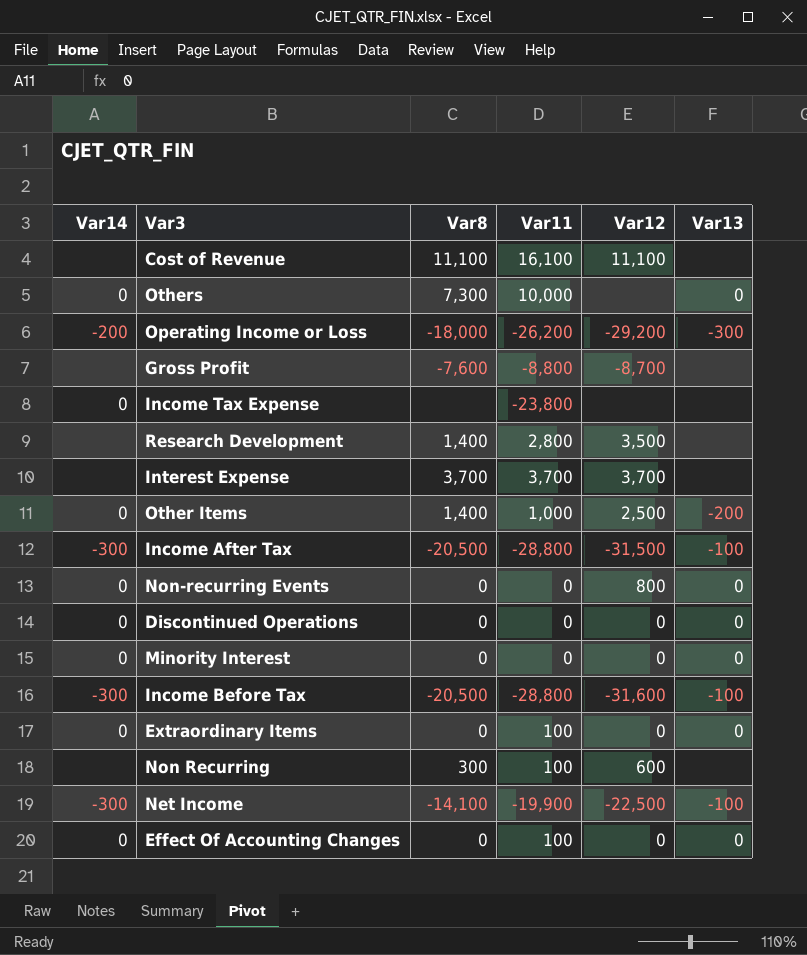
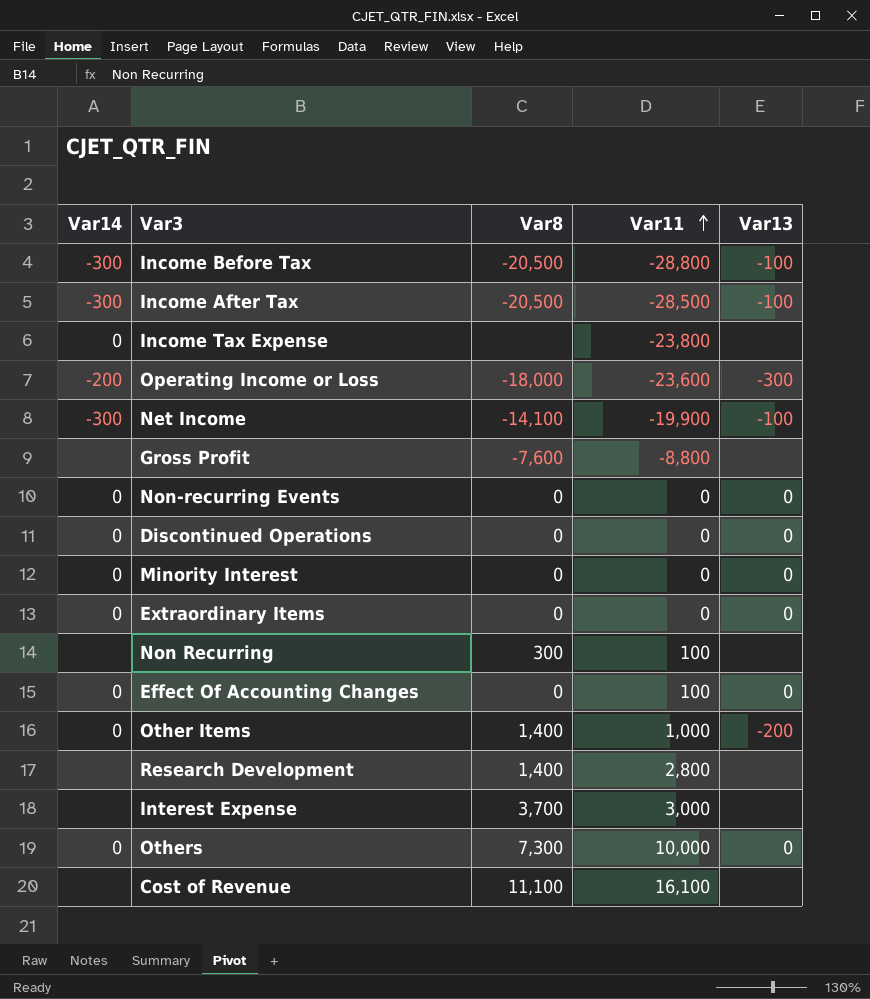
row order: none -> Var11 ascending
column Var12 | position: 5 -> none
Income After Tax | Var11: -28,800 -> -28,500
Operating Income or Loss | Var11: -26,200 -> -23,600
Extraordinary Items | Var11: 100 -> 0
Interest Expense | Var11: 3,700 -> 3,000

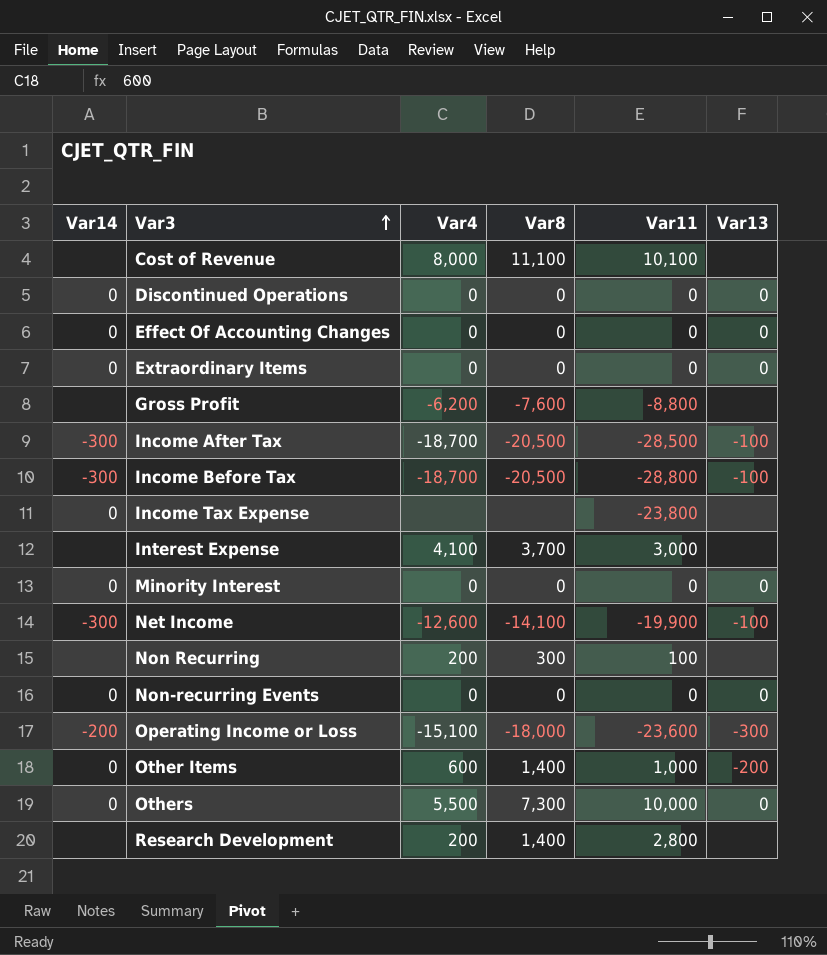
row order: Var11 ascending -> Var3 ascending
column Var4 | position: none -> 3
Cost of Revenue | Var11: 16,100 -> 10,100
Effect Of Accounting Changes | Var11: 100 -> 0

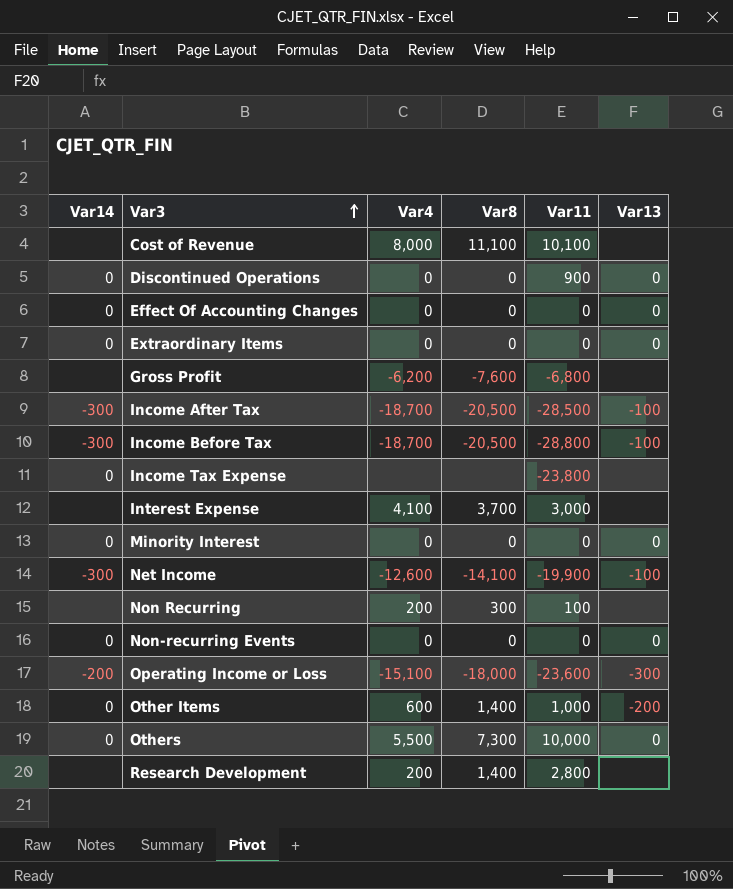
Discontinued Operations | Var11: 0 -> 900
Gross Profit | Var11: -8,800 -> -6,800

